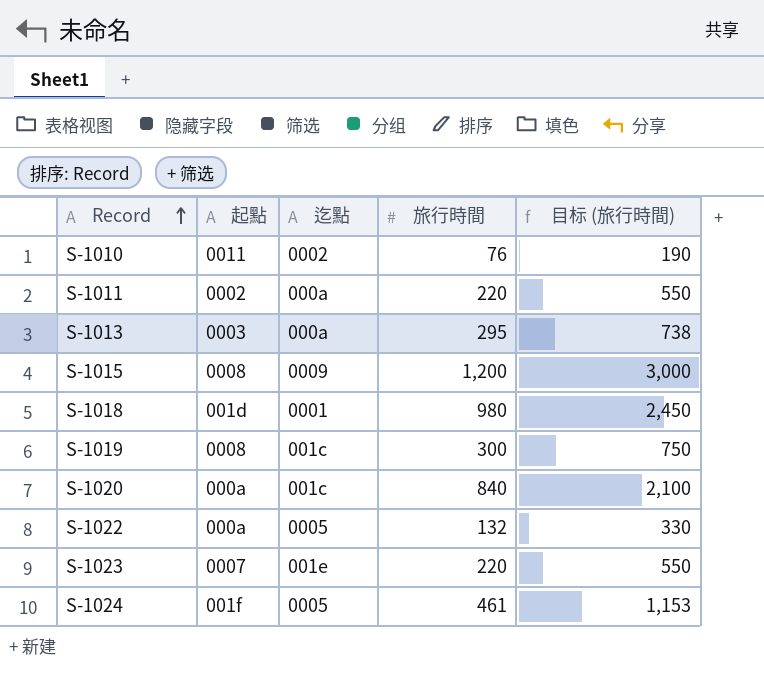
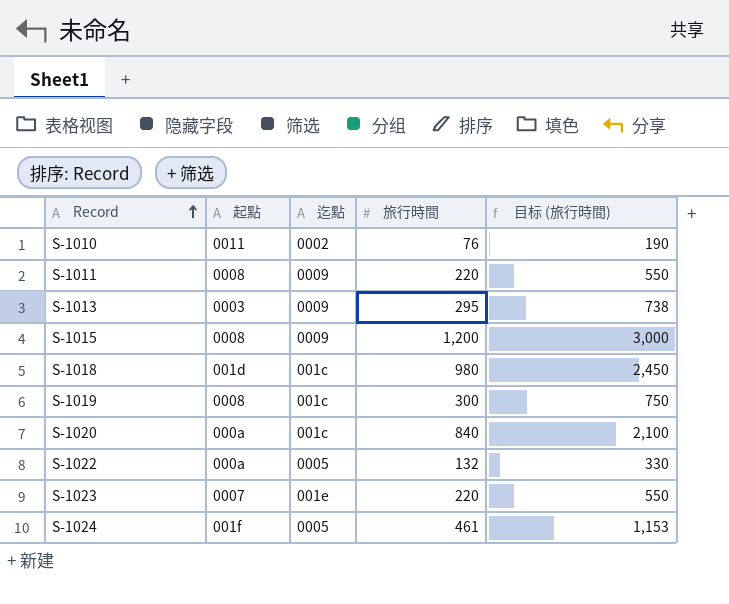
S-1011 | 起點: 0002 -> 0008
S-1011 | 迄點: 000a -> 0009
S-1013 | 迄點: 000a -> 0009
S-1018 | 迄點: 0001 -> 001c

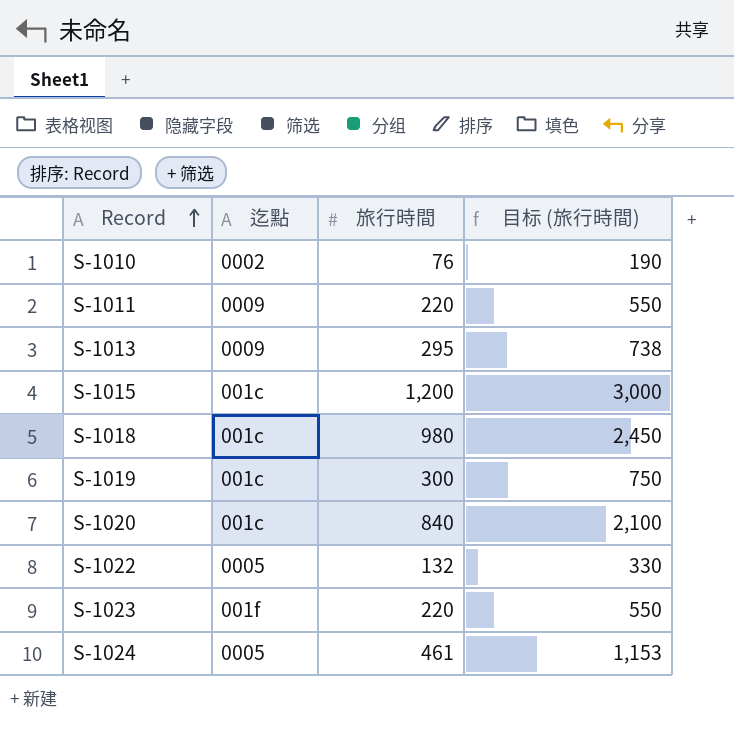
column 起點 | position: 2 -> none
S-1015 | 迄點: 0009 -> 001c
S-1023 | 迄點: 001e -> 001f

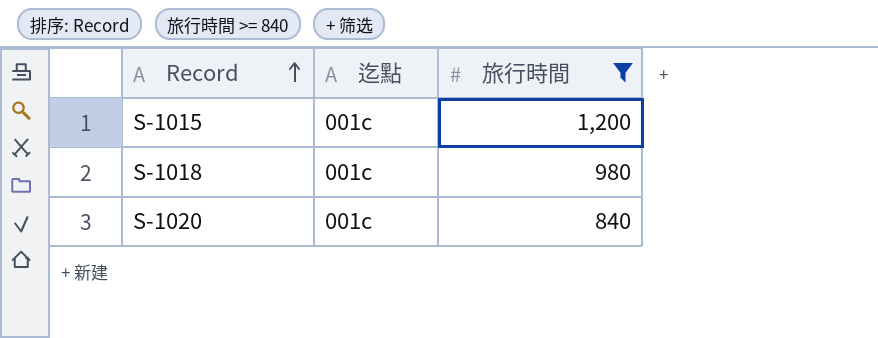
filter: none -> 旅行時間 >= 840
column 目标 (旅行時間) | formula: [旅行時間] * 2.5 -> none

